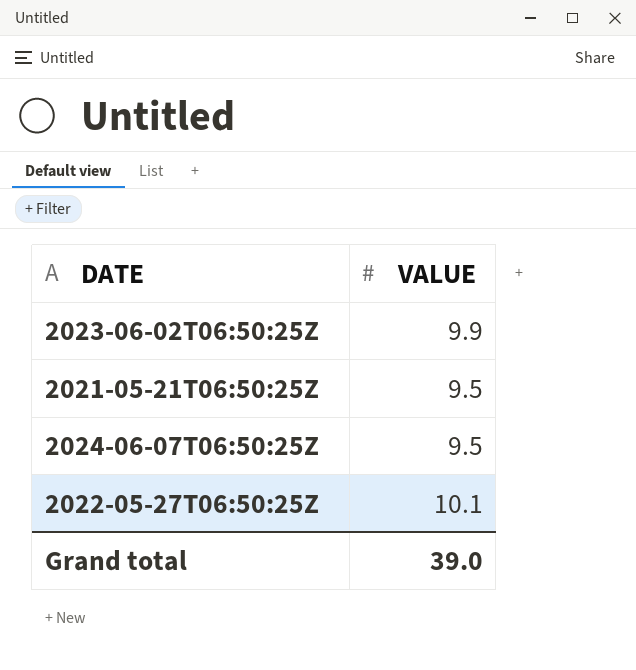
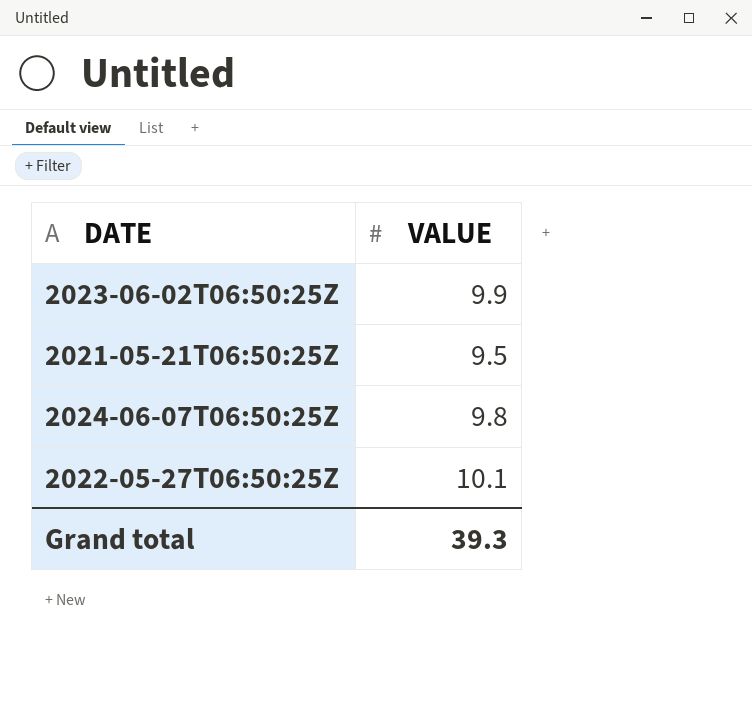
2024-06-07T06:50:25Z | VALUE: 9.5 -> 9.8
Grand total | VALUE: 39.0 -> 39.3

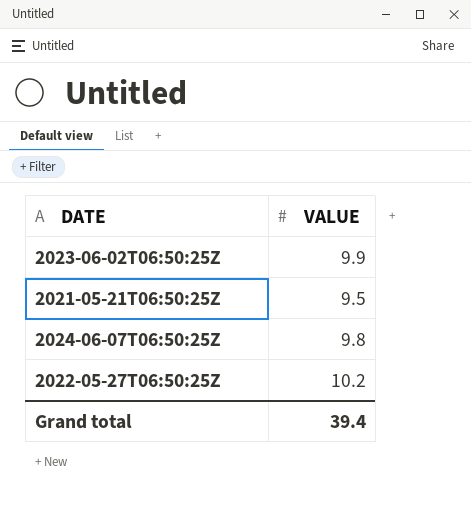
2022-05-27T06:50:25Z | VALUE: 10.1 -> 10.2
Grand total | VALUE: 39.3 -> 39.4

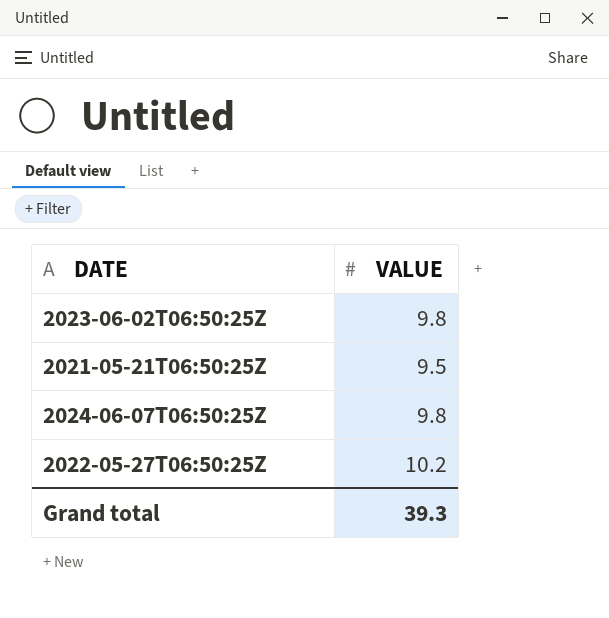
2023-06-02T06:50:25Z | VALUE: 9.9 -> 9.8
Grand total | VALUE: 39.4 -> 39.3

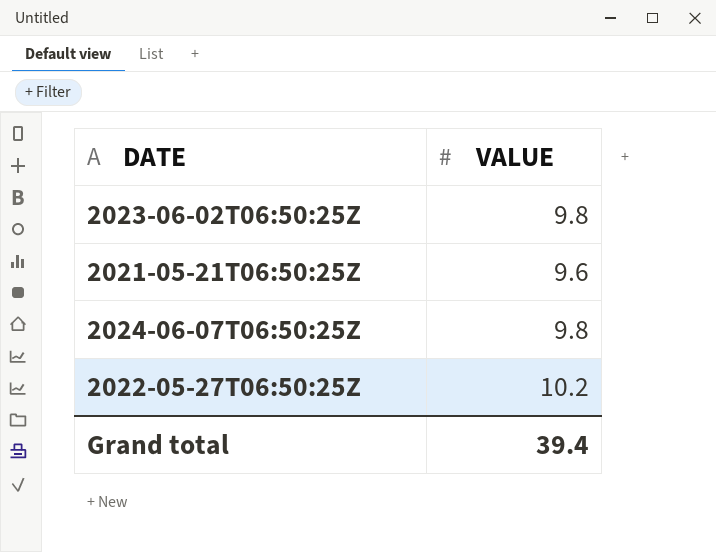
2021-05-21T06:50:25Z | VALUE: 9.5 -> 9.6
Grand total | VALUE: 39.3 -> 39.4

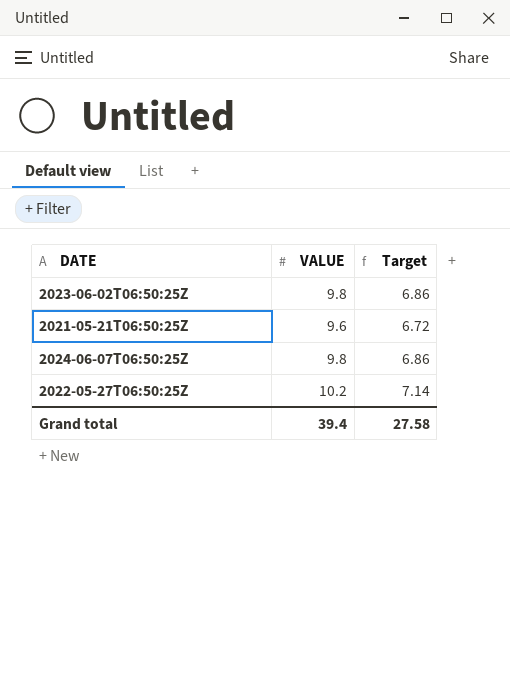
column Target | formula: none -> [VALUE] * 0.7

